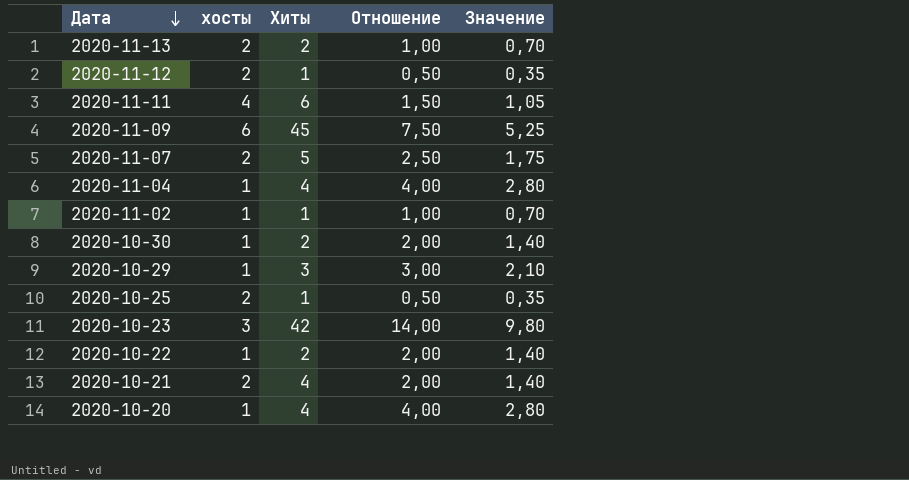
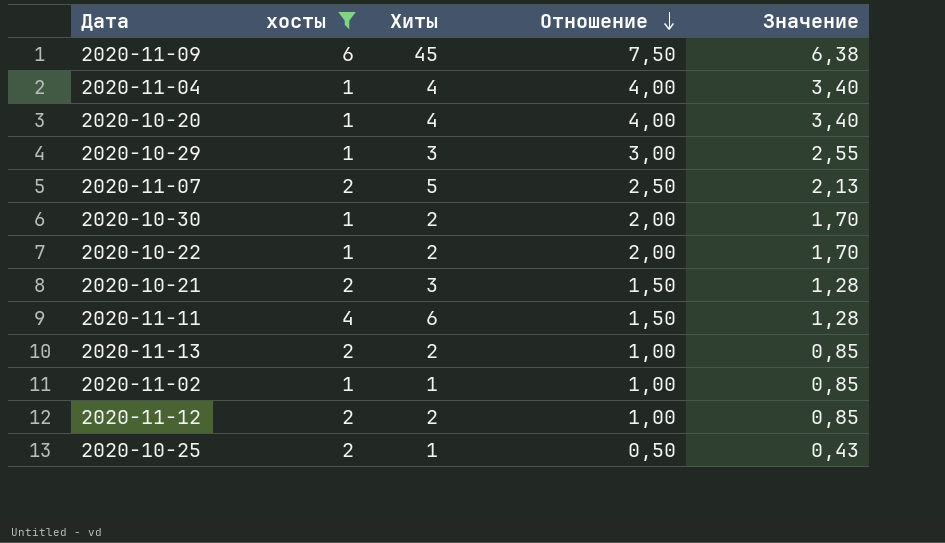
filter: none -> хосты != 3
row order: Дата descending -> Отношение descending
column Значение | formula: [Отношение] * 0,7 -> [Отношение] * 0,85
2020-10-21 | Хиты: 4 -> 3
2020-10-21 | Отношение: 2,00 -> 1,50
2020-11-12 | Хиты: 1 -> 2
2020-11-12 | Отношение: 0,50 -> 1,00

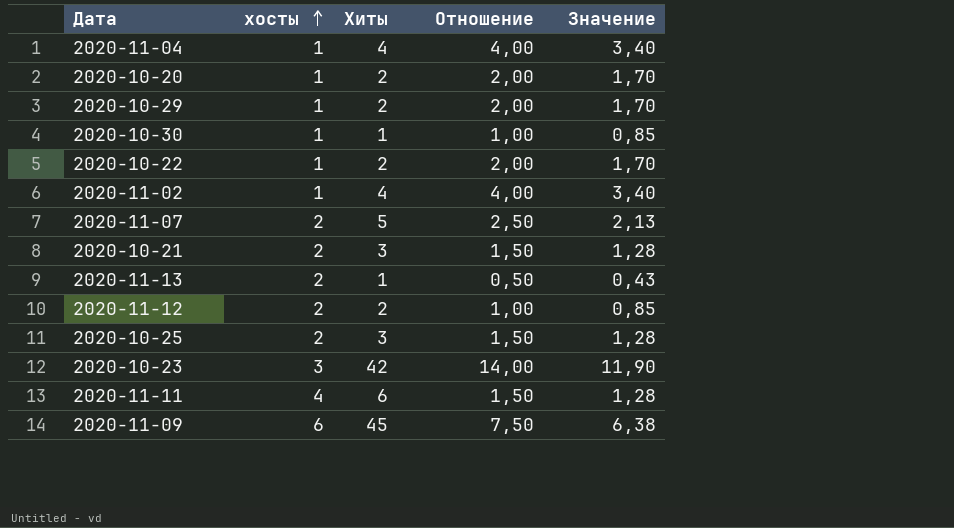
filter: хосты != 3 -> none
row order: Отношение descending -> хосты ascending
2020-10-20 | Хиты: 4 -> 2
2020-10-20 | Отношение: 4,00 -> 2,00
2020-10-20 | Значение: 3,40 -> 1,70
2020-10-29 | Хиты: 3 -> 2
2020-10-29 | Отношение: 3,00 -> 2,00
2020-10-29 | Значение: 2,55 -> 1,70
2020-10-30 | Хиты: 2 -> 1
2020-10-30 | Отношение: 2,00 -> 1,00
2020-10-30 | Значение: 1,70 -> 0,85
2020-11-02 | Хиты: 1 -> 4
2020-11-02 | Отношение: 1,00 -> 4,00
2020-11-02 | Значение: 0,85 -> 3,40
2020-11-13 | Хиты: 2 -> 1
2020-11-13 | Отношение: 1,00 -> 0,50
2020-11-13 | Значение: 0,85 -> 0,43
2020-10-25 | Хиты: 1 -> 3
2020-10-25 | Отношение: 0,50 -> 1,50
2020-10-25 | Значение: 0,43 -> 1,28

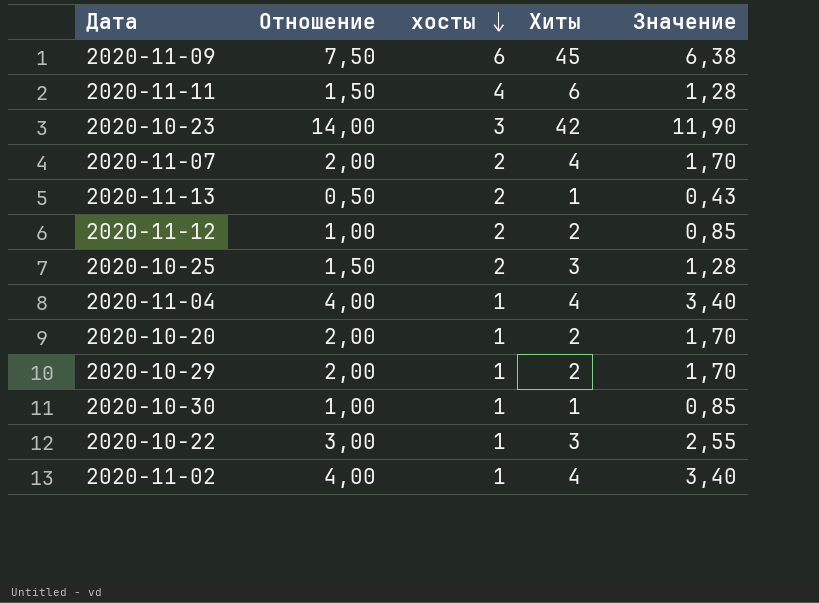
row order: хосты ascending -> хосты descending
column Отношение | position: 4 -> 2
row 2020-10-21: 2 | 3 | 1,50 | 1,28 -> none
2020-11-07 | Отношение: 2,50 -> 2,00
2020-11-07 | Хиты: 5 -> 4
2020-11-07 | Значение: 2,13 -> 1,70
2020-10-22 | Отношение: 2,00 -> 3,00
2020-10-22 | Хиты: 2 -> 3
2020-10-22 | Значение: 1,70 -> 2,55

